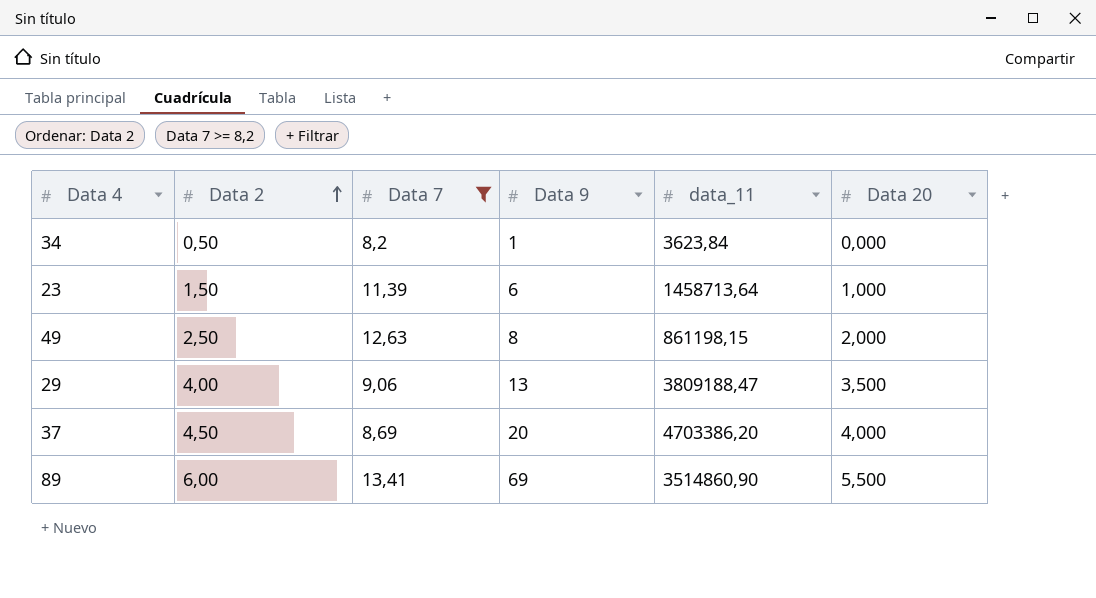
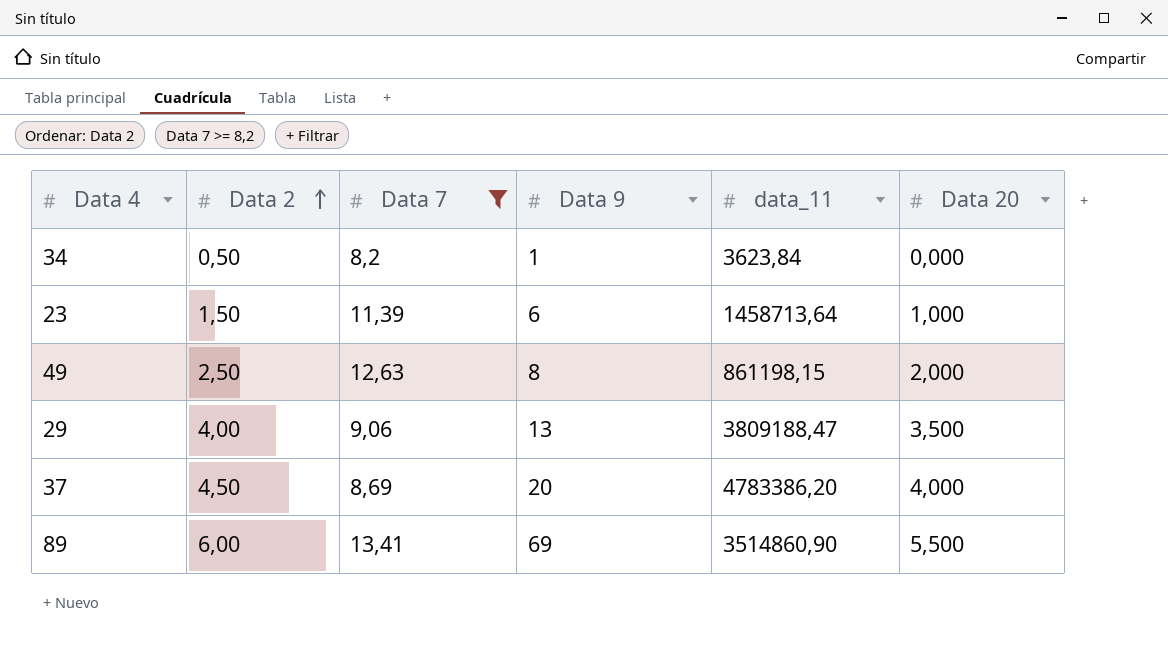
37 | data_11: 4703386,20 -> 4783386,20

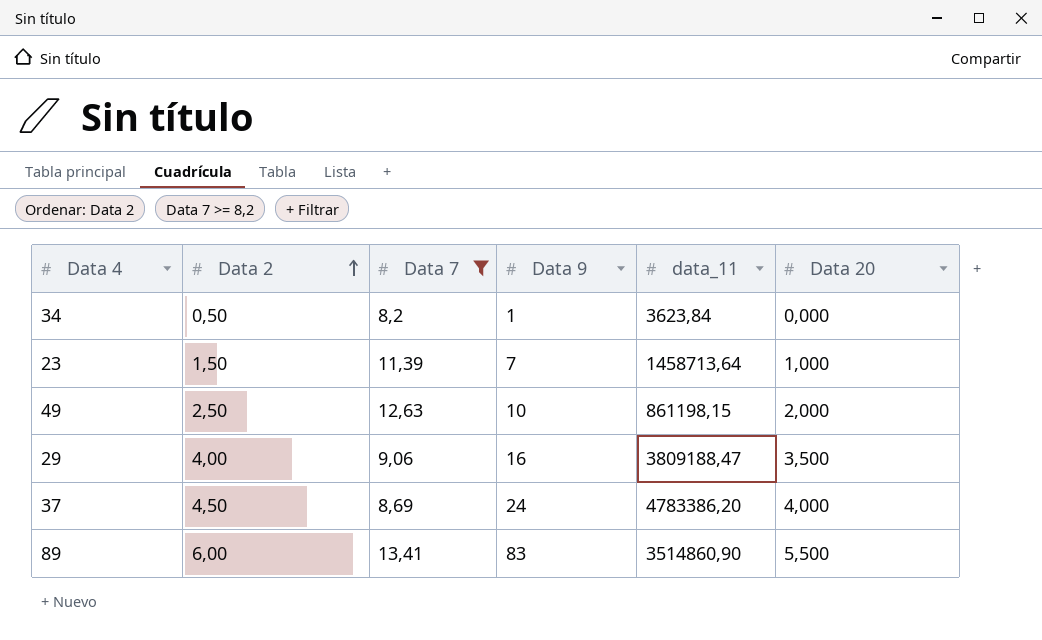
23 | Data 9: 6 -> 7
49 | Data 9: 8 -> 10
29 | Data 9: 13 -> 16
37 | Data 9: 20 -> 24
89 | Data 9: 69 -> 83

